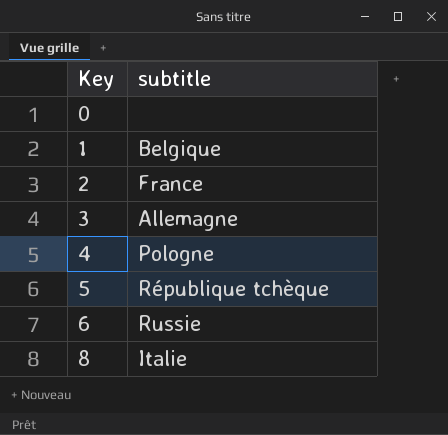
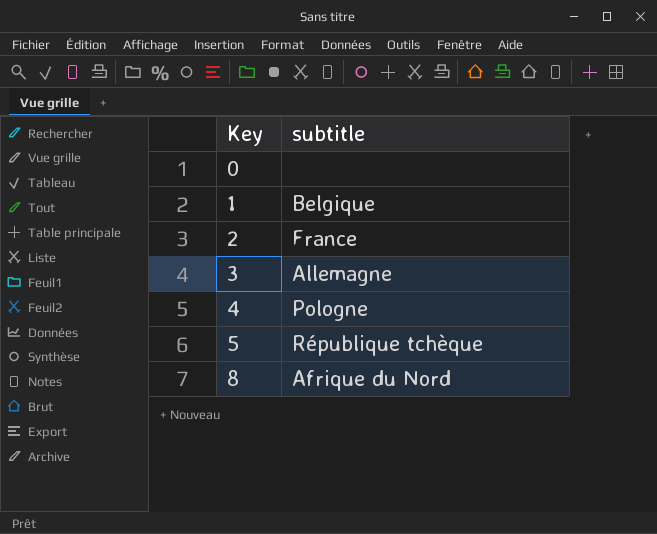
row 6: Russie -> none
8 | subtitle: Italie -> Afrique du Nord

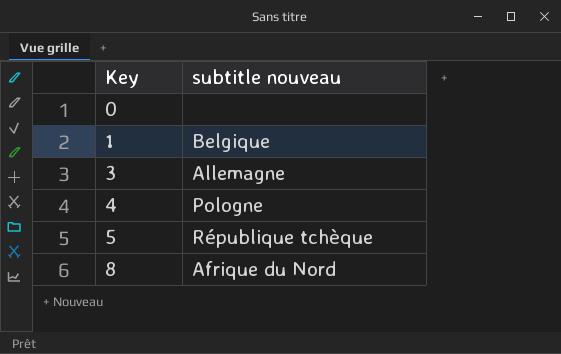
column name: subtitle -> subtitle nouveau
row 2: France -> none

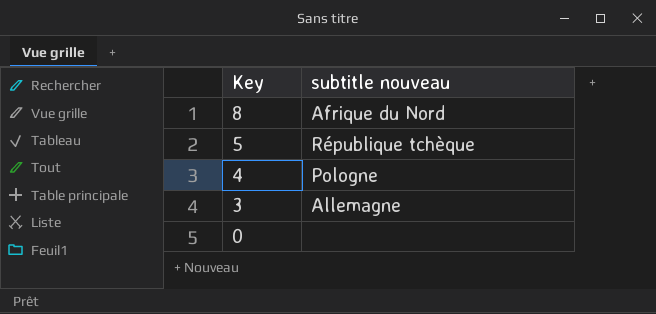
row order: Key ascending -> Key descending
row 1: Belgique -> none

